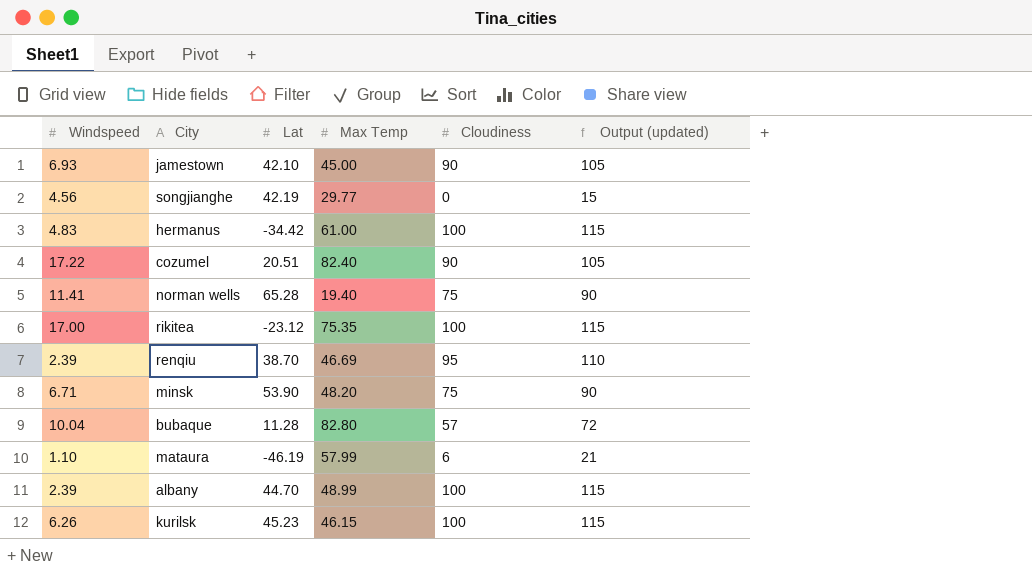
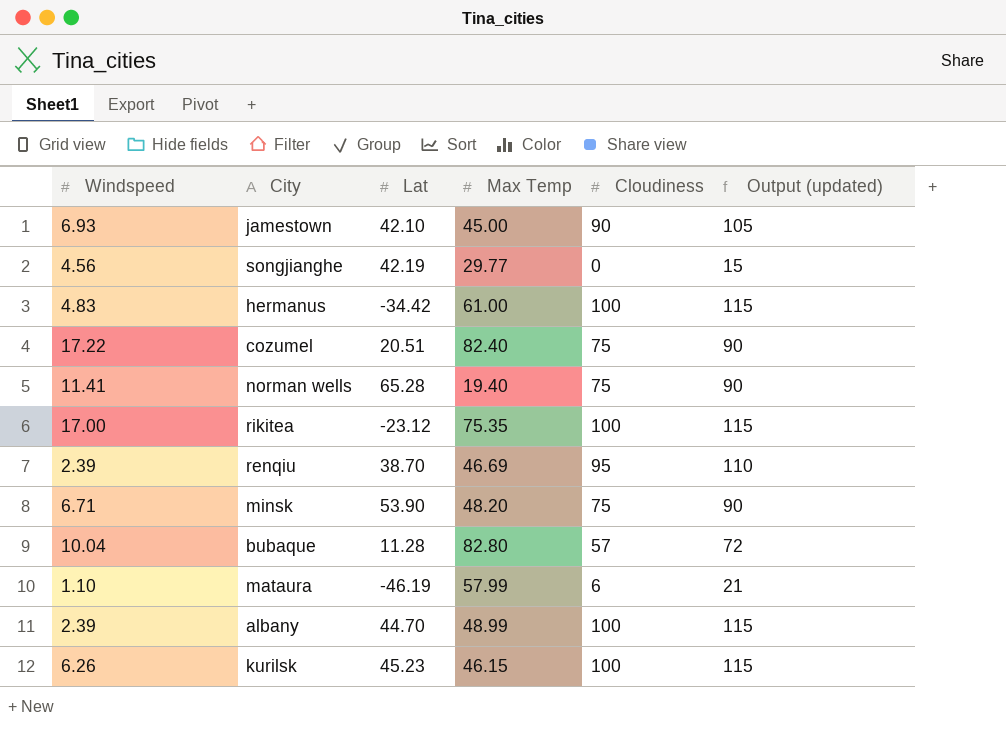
cozumel | Cloudiness: 90 -> 75
cozumel | Output (updated): 105 -> 90

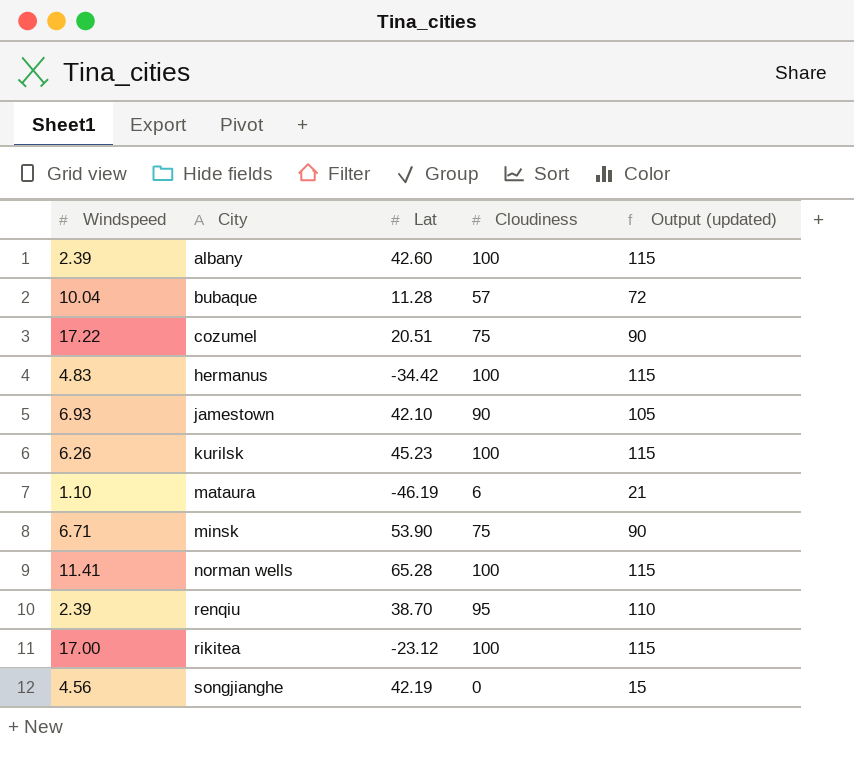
row order: none -> City ascending
column Max Temp | position: 4 -> none
albany | Lat: 44.70 -> 42.60
norman wells | Cloudiness: 75 -> 100
norman wells | Output (updated): 90 -> 115

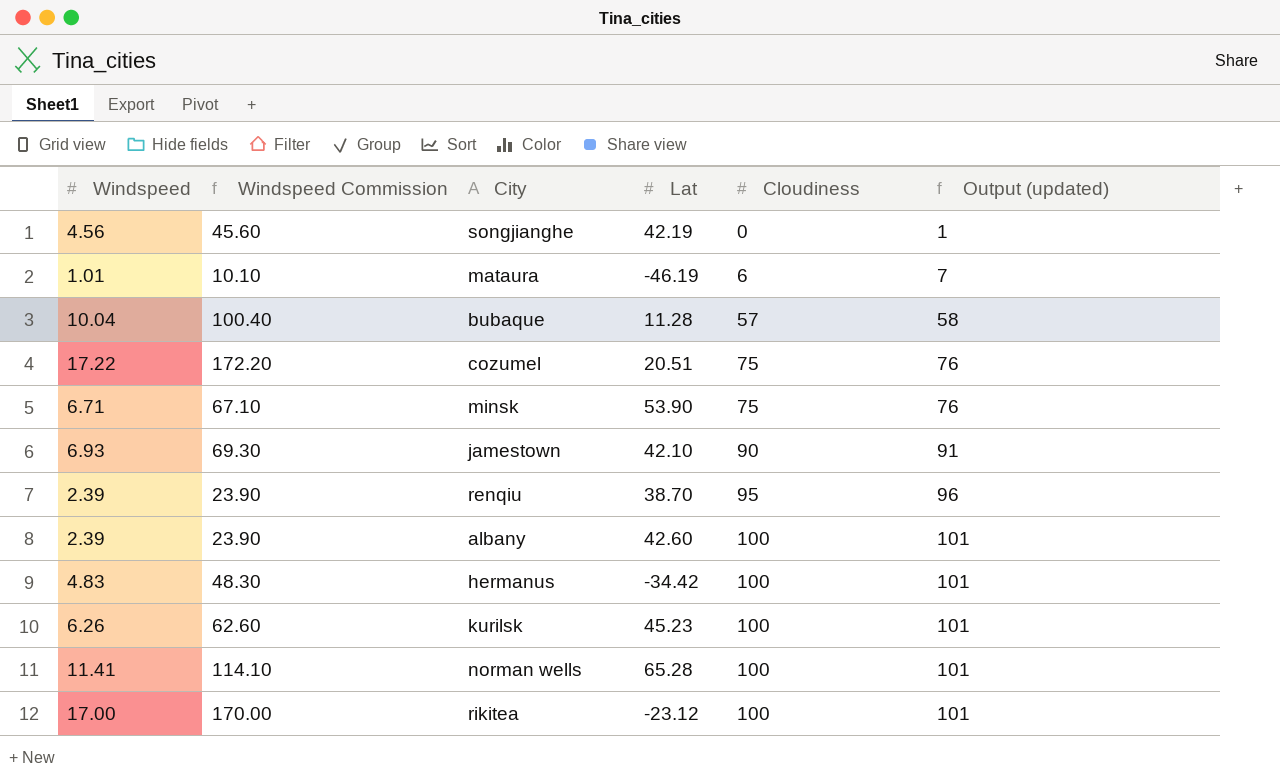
row order: City ascending -> Cloudiness ascending
column Windspeed Commission | formula: none -> [Windspeed] * 10
column Output (updated) | formula: [Cloudiness] + 15 -> [Cloudiness] + 1
mataura | Windspeed: 1.10 -> 1.01

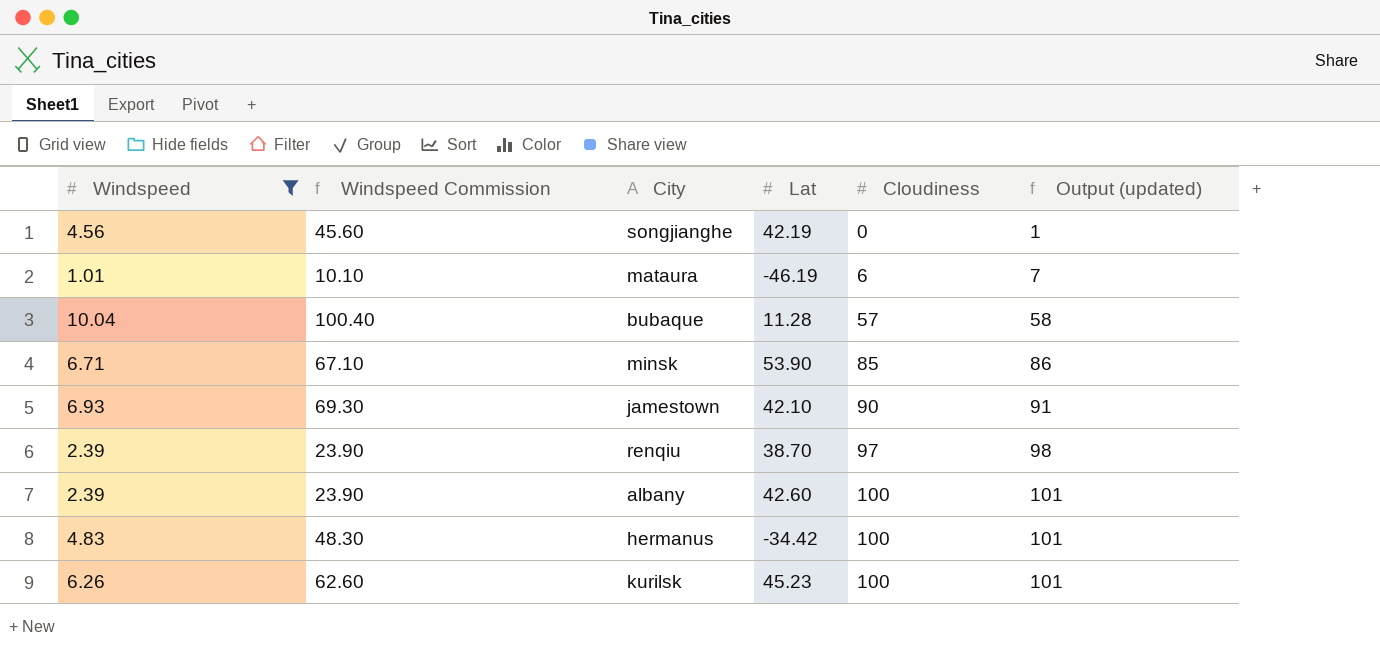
filter: none -> Windspeed <= 10.04
minsk | Cloudiness: 75 -> 85
minsk | Output (updated): 76 -> 86
renqiu | Cloudiness: 95 -> 97
renqiu | Output (updated): 96 -> 98

